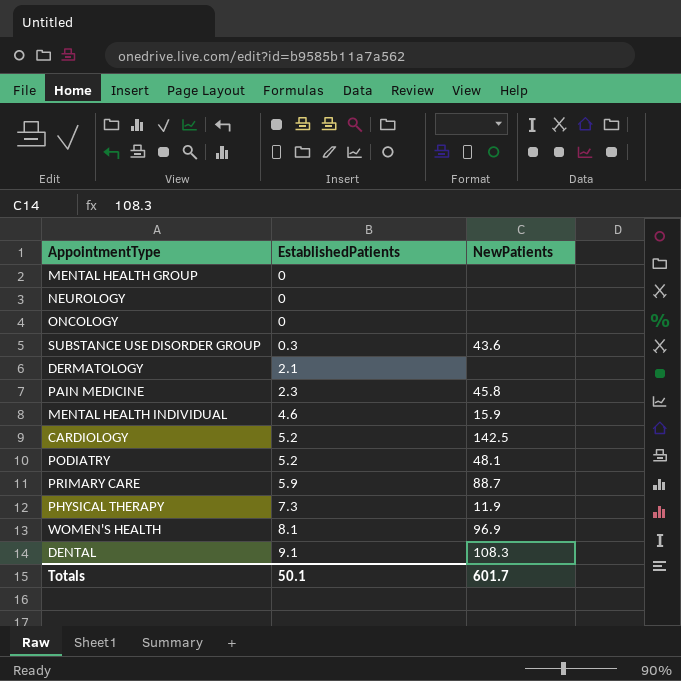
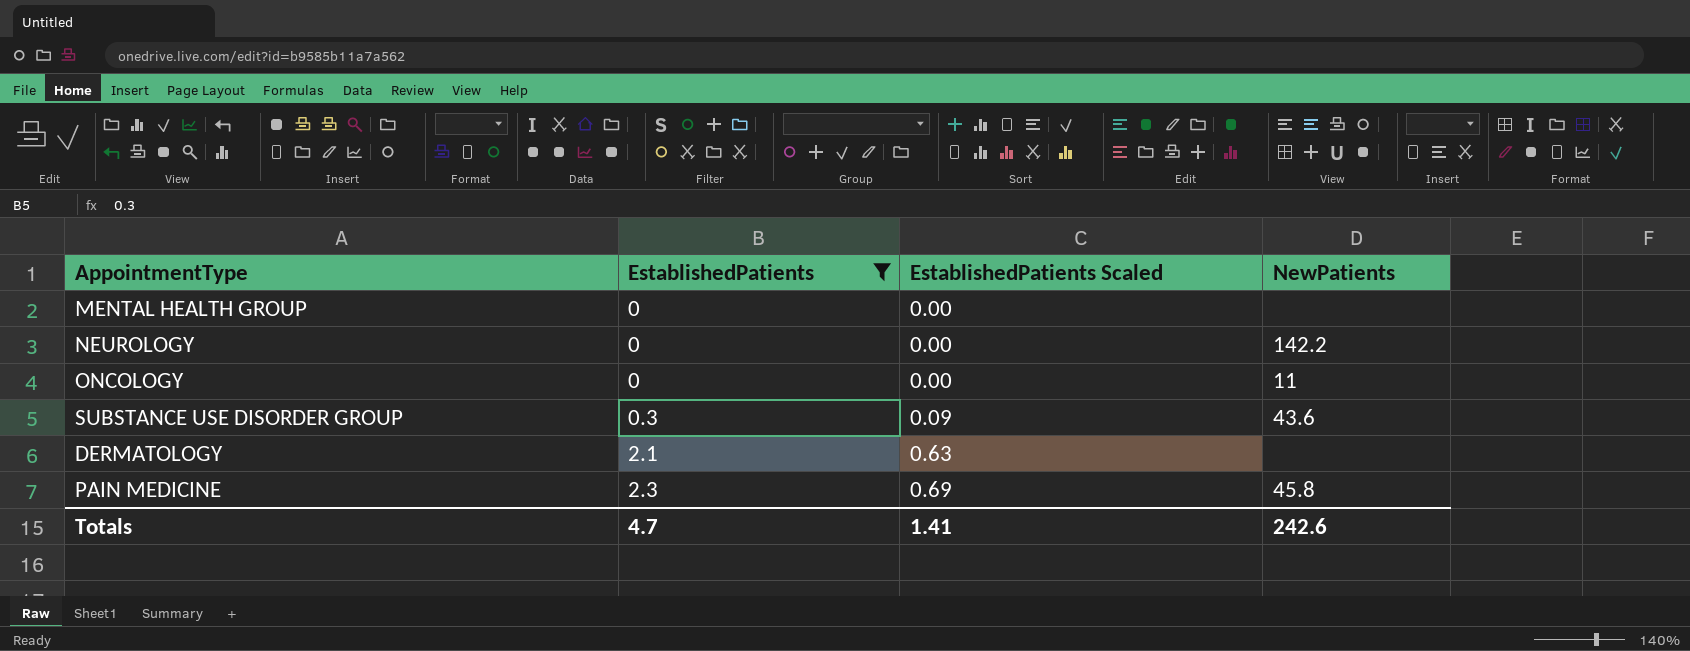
filter: none -> EstablishedPatients <= 2.3
column EstablishedPatients Scaled | formula: none -> [EstablishedPatients] * 0.3
NEUROLOGY | NewPatients: none -> 142.2
ONCOLOGY | NewPatients: none -> 11
Totals | EstablishedPatients: 50.1 -> 4.7
Totals | NewPatients: 601.7 -> 242.6

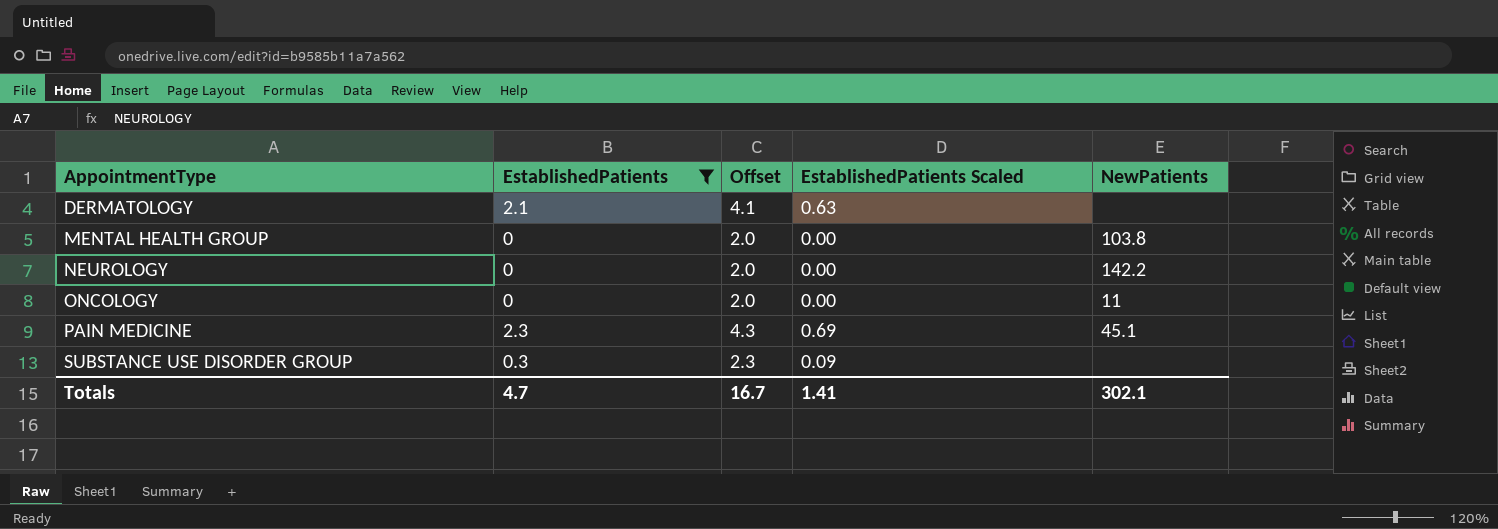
row order: EstablishedPatients ascending -> AppointmentType ascending
column Offset | formula: none -> [EstablishedPatients] + 2
MENTAL HEALTH GROUP | NewPatients: none -> 103.8
PAIN MEDICINE | NewPatients: 45.8 -> 45.1
SUBSTANCE USE DISORDER GROUP | NewPatients: 43.6 -> none
Totals | NewPatients: 242.6 -> 302.1

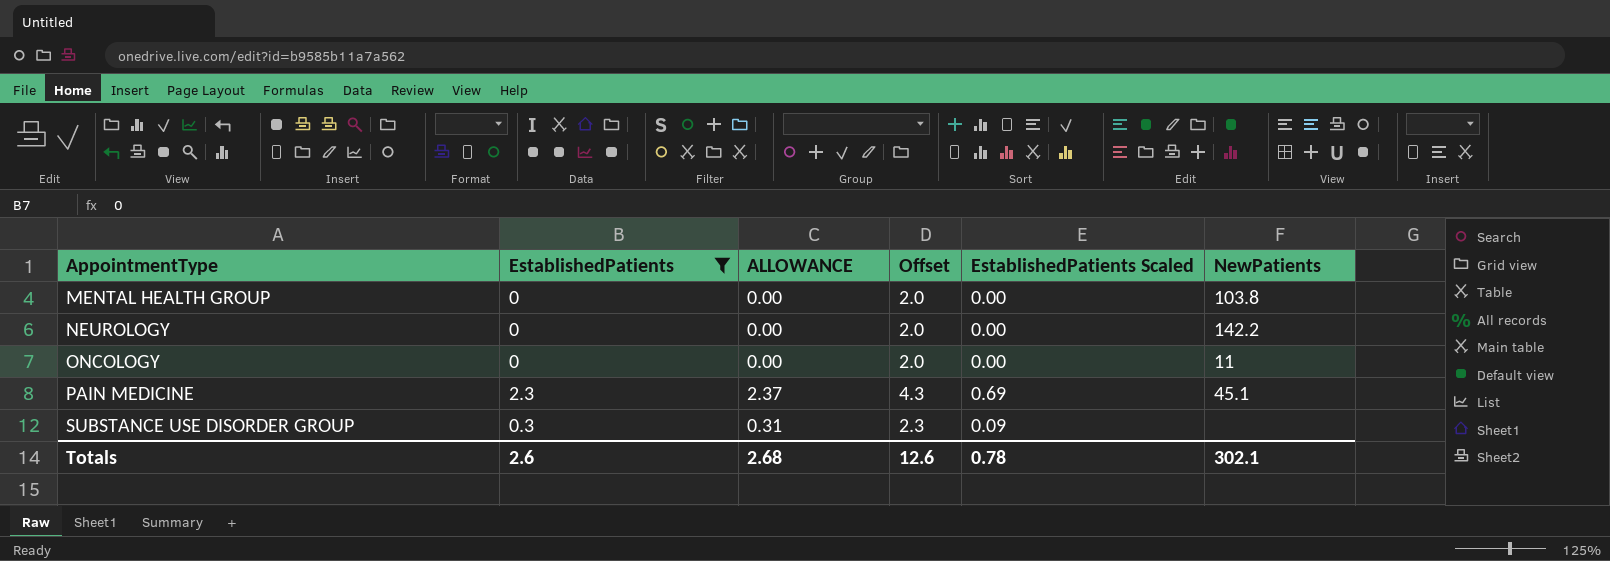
column ALLOWANCE | formula: none -> [EstablishedPatients] * 1.03
row DERMATOLOGY: 2.1 | 4.1 | 0.63 | none -> none
Totals | EstablishedPatients: 4.7 -> 2.6
Totals | Offset: 16.7 -> 12.6
Totals | EstablishedPatients Scaled: 1.41 -> 0.78

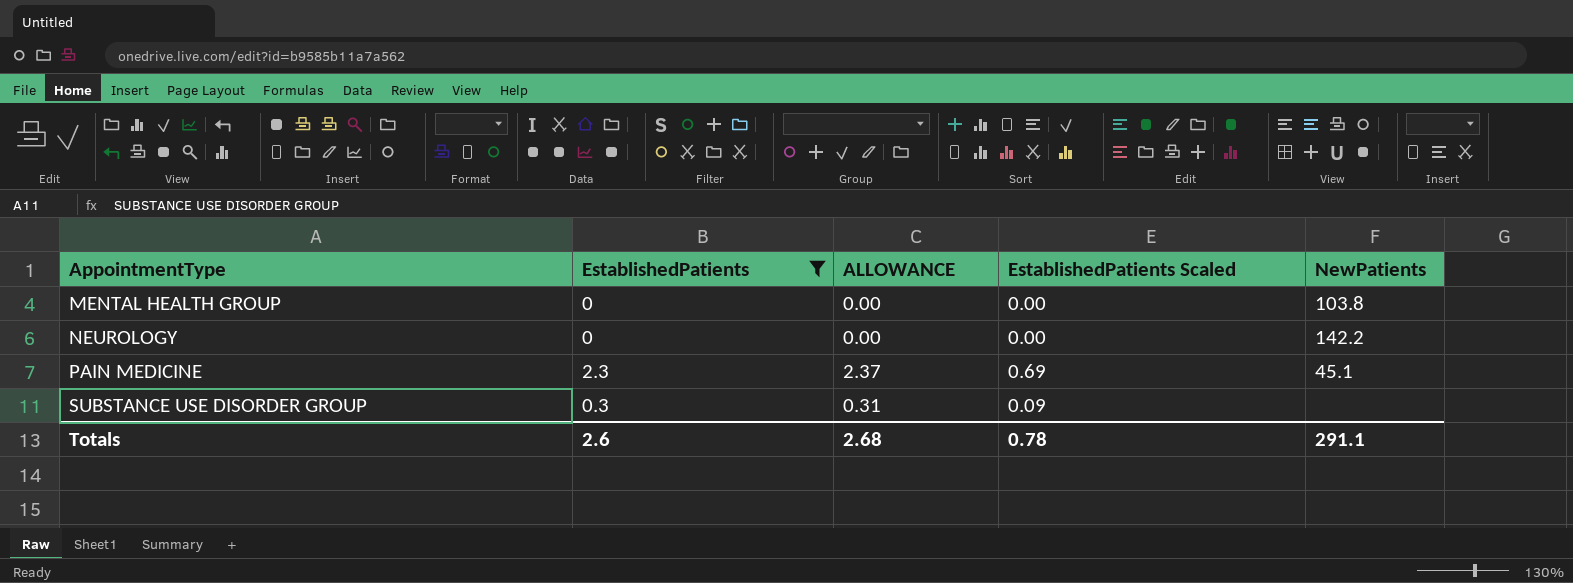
column Offset | formula: [EstablishedPatients] + 2 -> none
row ONCOLOGY: 0 | 0.00 | 2.0 | 0.00 | 11 -> none
Totals | NewPatients: 302.1 -> 291.1

